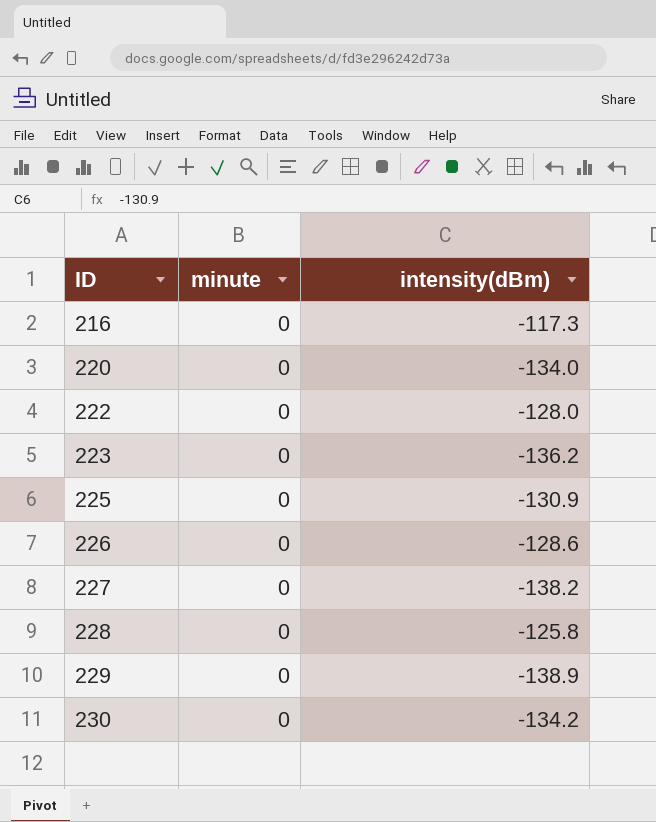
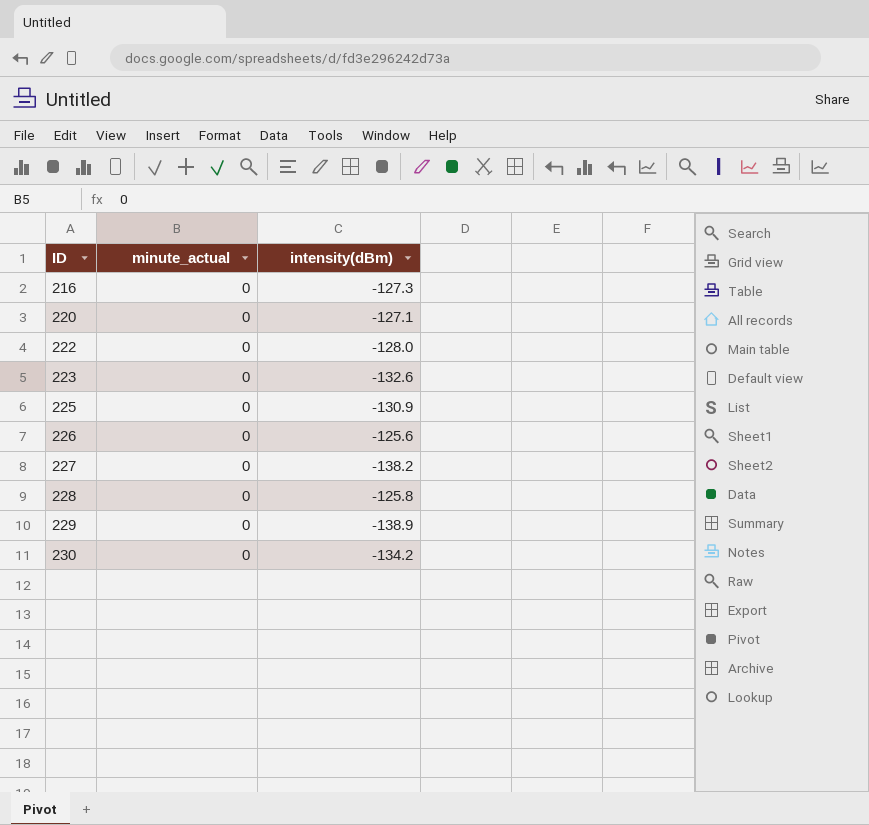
column name: minute -> minute_actual
216 | intensity(dBm): -117.3 -> -127.3
220 | intensity(dBm): -134.0 -> -127.1
223 | intensity(dBm): -136.2 -> -132.6
226 | intensity(dBm): -128.6 -> -125.6

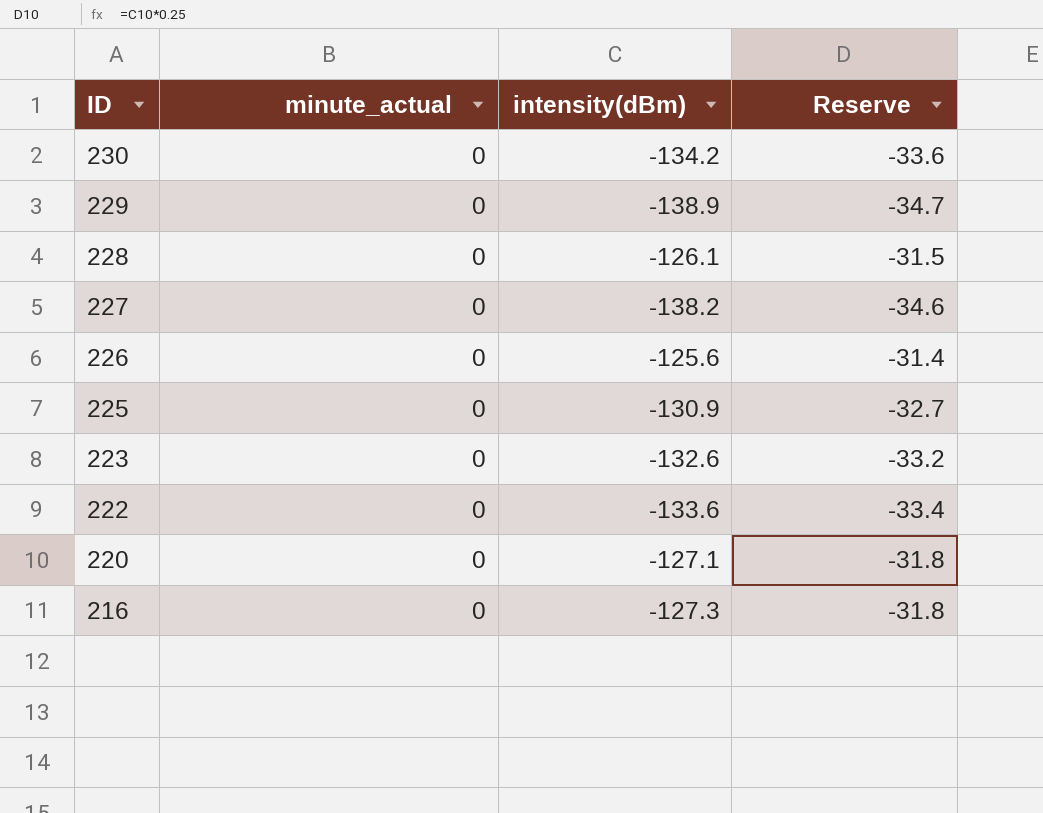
row order: ID ascending -> ID descending
column Reserve | formula: none -> [intensity(dBm)] * 0.25
228 | intensity(dBm): -125.8 -> -126.1
222 | intensity(dBm): -128.0 -> -133.6

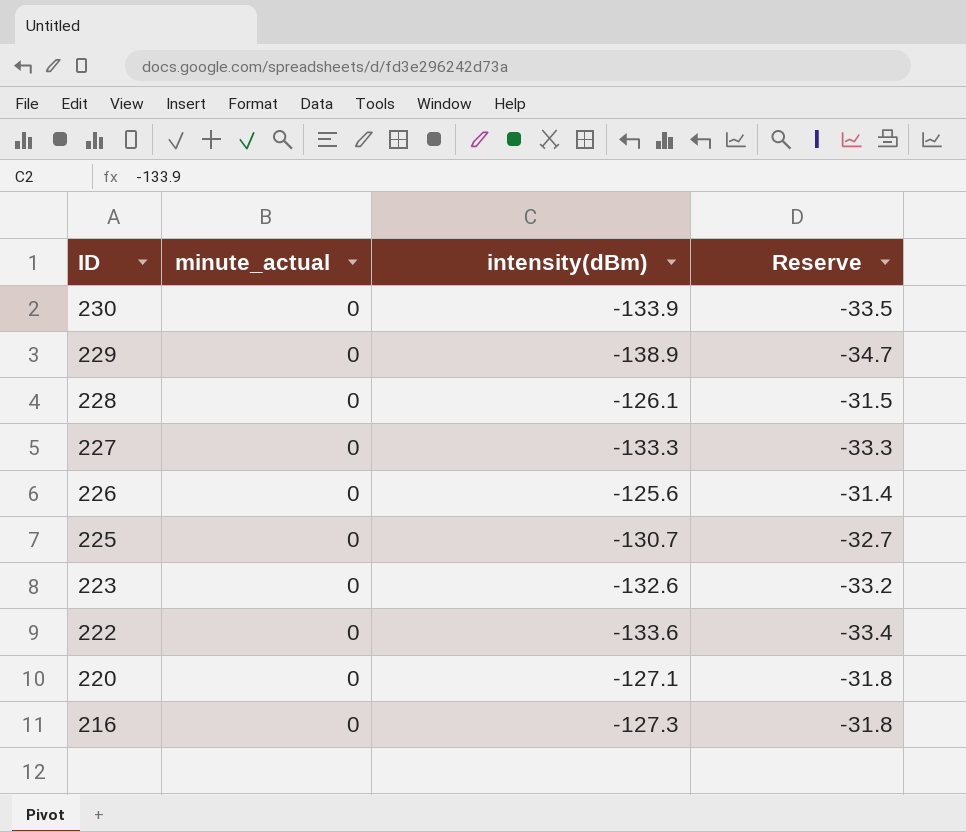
230 | intensity(dBm): -134.2 -> -133.9
230 | Reserve: -33.6 -> -33.5
227 | intensity(dBm): -138.2 -> -133.3
227 | Reserve: -34.6 -> -33.3
225 | intensity(dBm): -130.9 -> -130.7

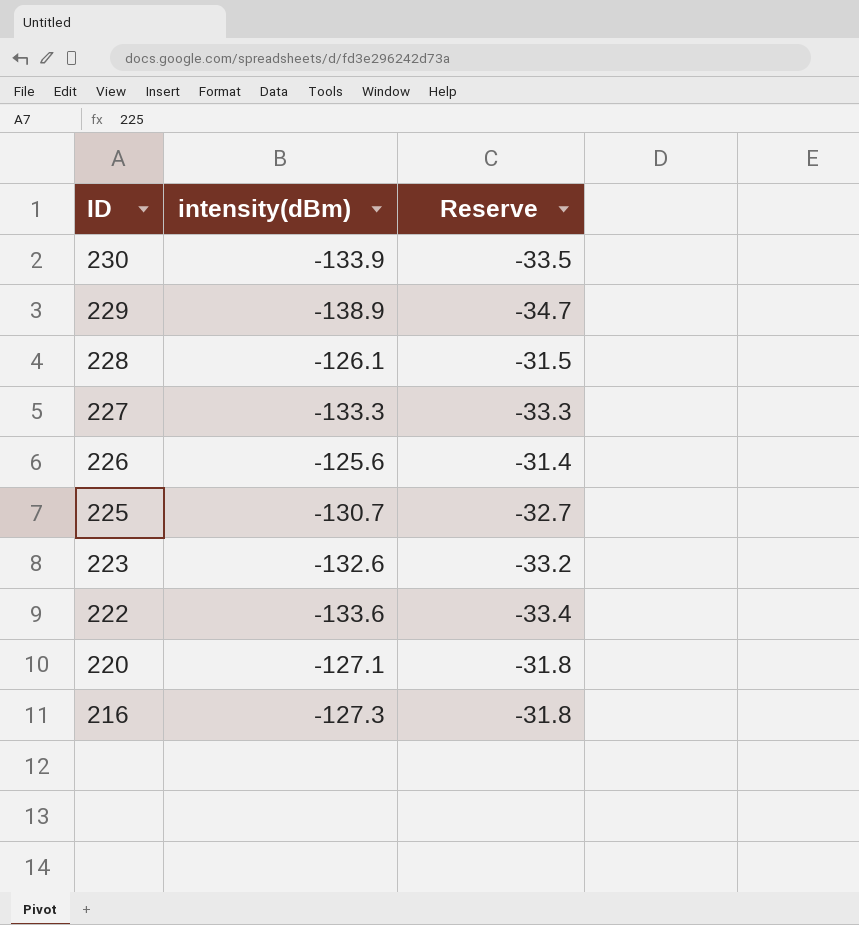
column minute_actual | position: 2 -> none

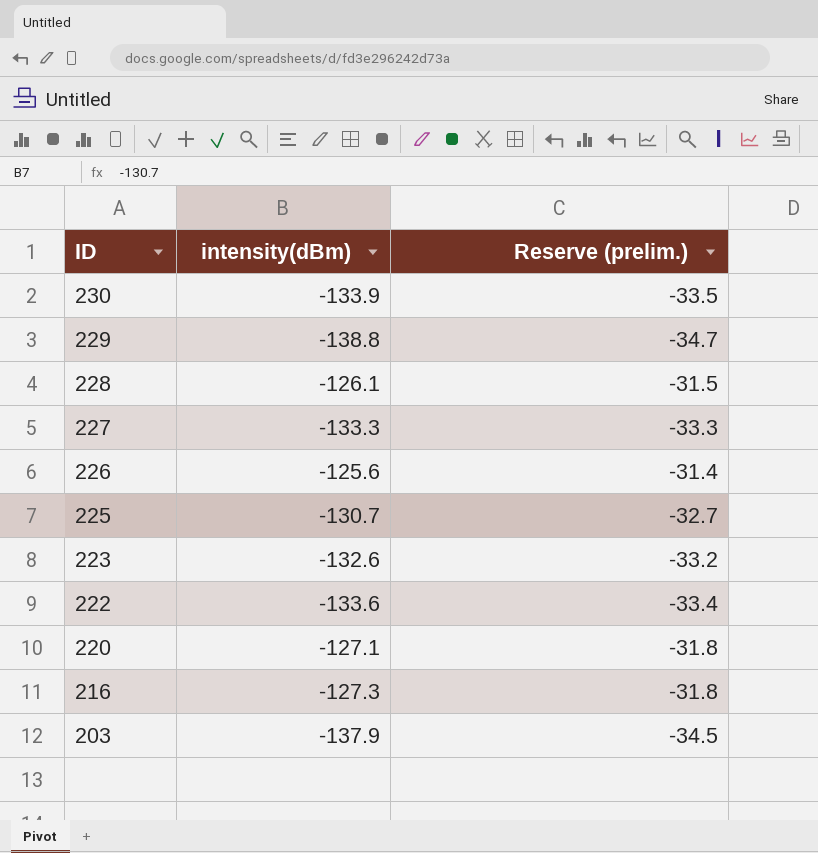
column name: Reserve -> Reserve (prelim.)
229 | intensity(dBm): -138.9 -> -138.8
row 203: none -> -137.9 | -34.5

